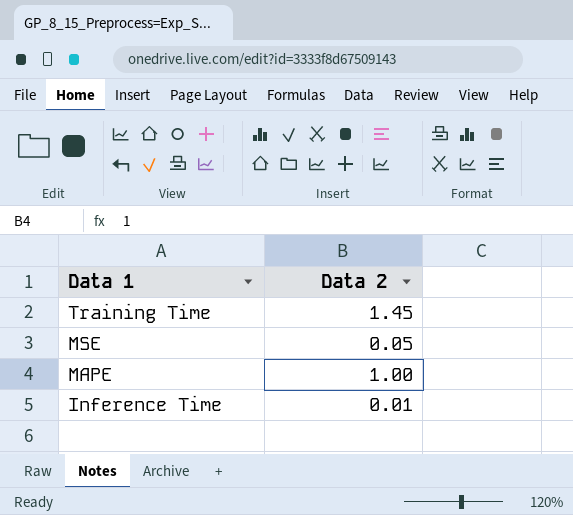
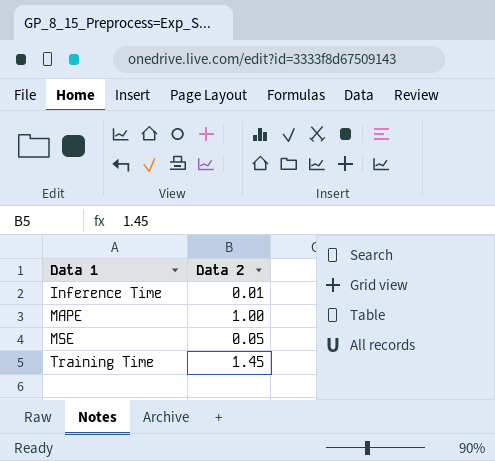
row order: Data 1 descending -> Data 1 ascending

